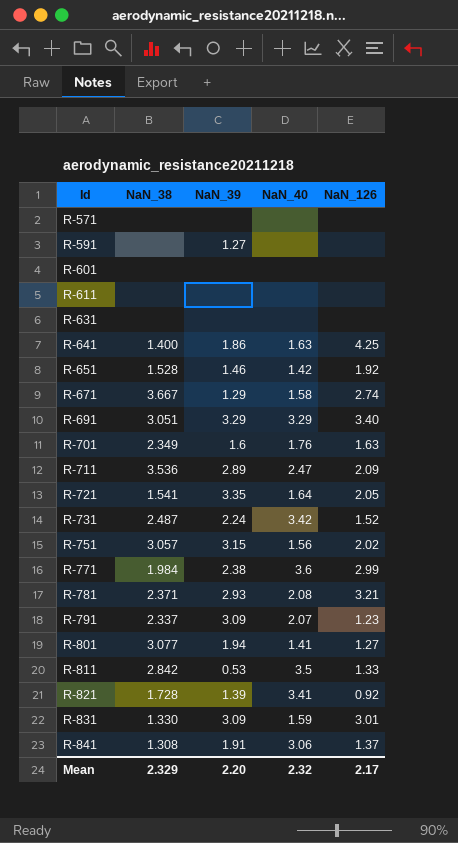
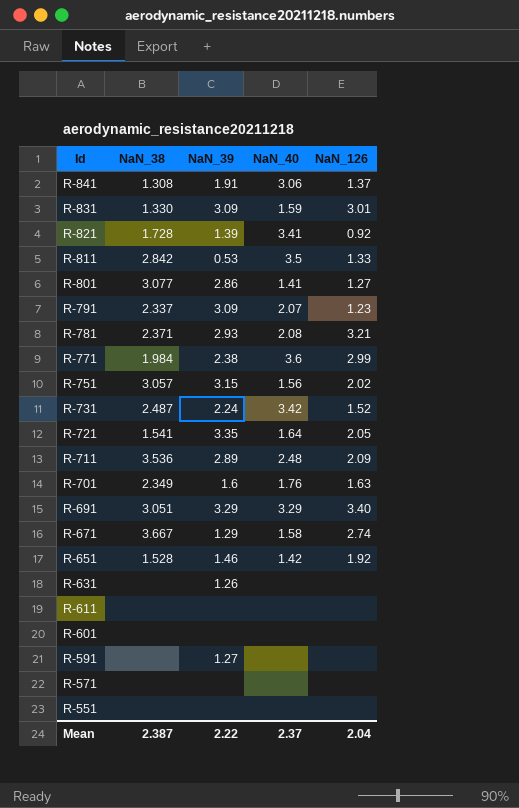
row order: Id ascending -> Id descending
row R-641: 1.400 | 1.86 | 1.63 | 4.25 -> none
R-801 | NaN_39: 1.94 -> 2.86
R-711 | NaN_40: 2.47 -> 2.48
R-631 | NaN_39: none -> 1.26
row R-551: none -> none | none | none | none
Mean | NaN_38: 2.329 -> 2.387
Mean | NaN_39: 2.20 -> 2.22
Mean | NaN_40: 2.32 -> 2.37
Mean | NaN_126: 2.17 -> 2.04

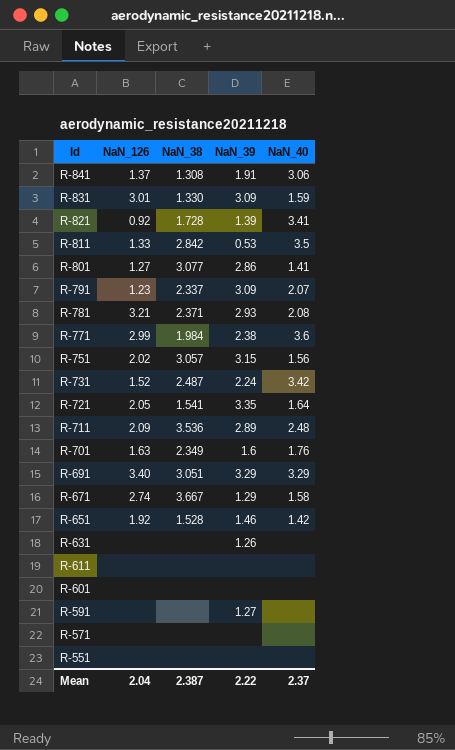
column NaN_126 | position: 5 -> 2

